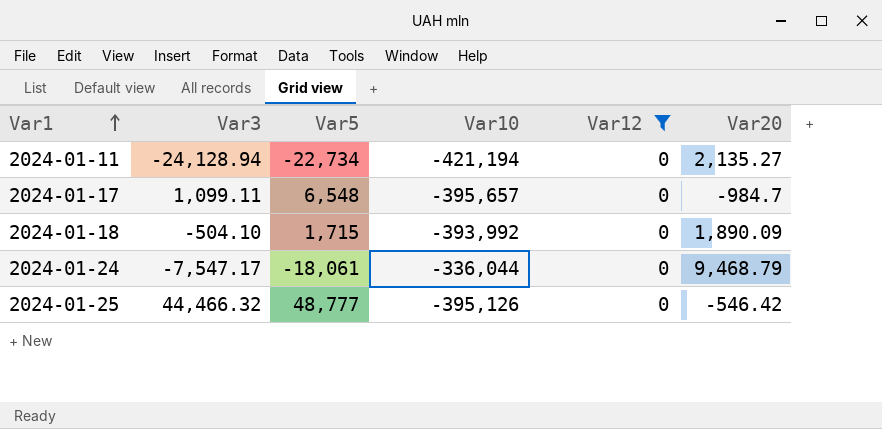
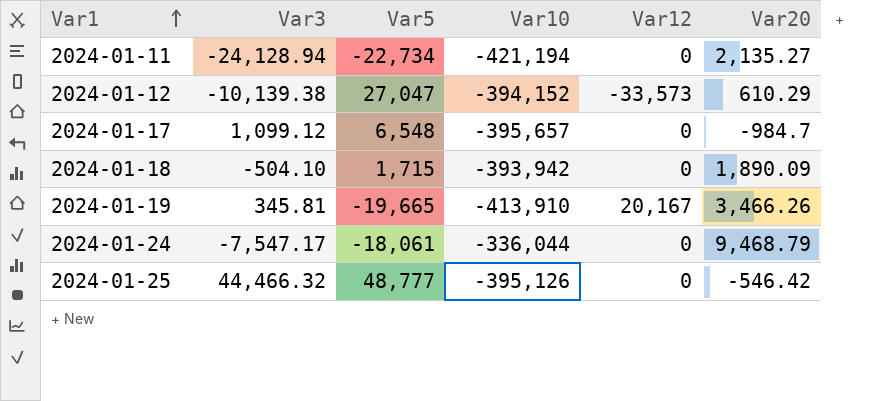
filter: Var12 = 0 -> none
2024-01-17 | Var3: 1,099.11 -> 1,099.12
2024-01-18 | Var10: -393,992 -> -393,942

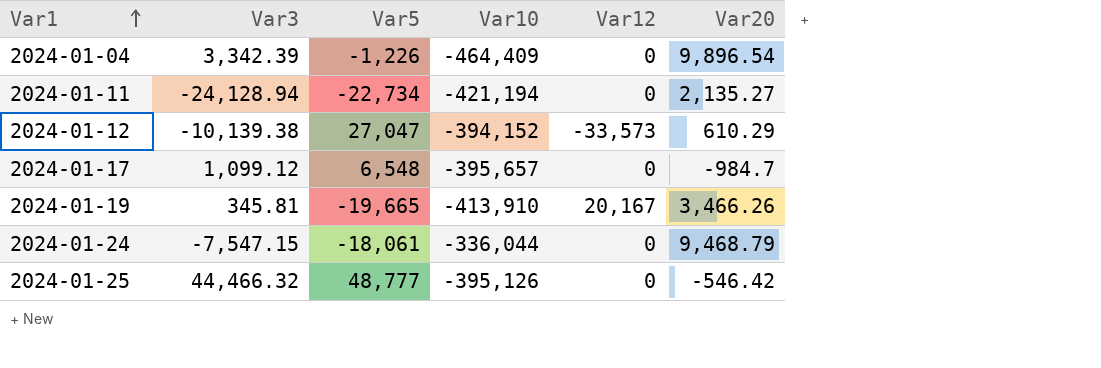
row 2024-01-18: -504.10 | 1,715 | -393,942 | 0 | 1,890.09 -> none
row 2024-01-04: none -> 3,342.39 | -1,226 | -464,409 | 0 | 9,896.54
2024-01-24 | Var3: -7,547.17 -> -7,547.15

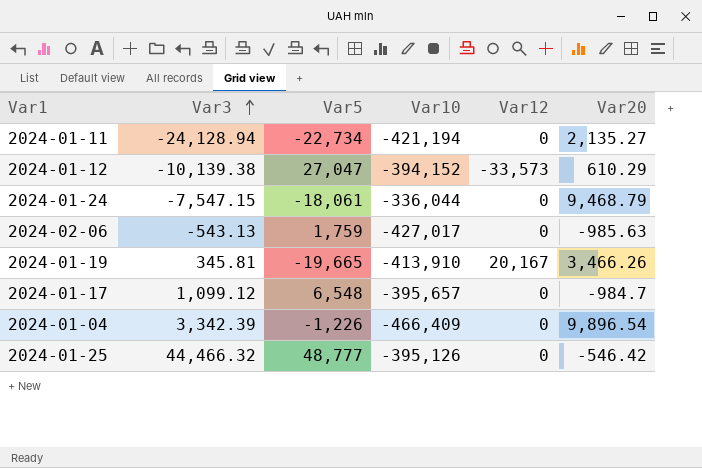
row order: Var1 ascending -> Var3 ascending
row 2024-02-06: none -> -543.13 | 1,759 | -427,017 | 0 | -985.63
2024-01-04 | Var10: -464,409 -> -466,409

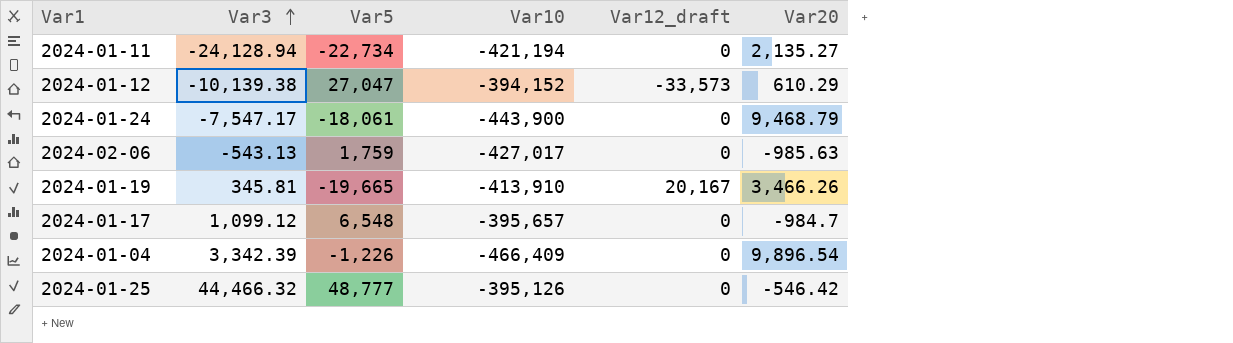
column name: Var12 -> Var12_draft
2024-01-24 | Var3: -7,547.15 -> -7,547.17
2024-01-24 | Var10: -336,044 -> -443,900

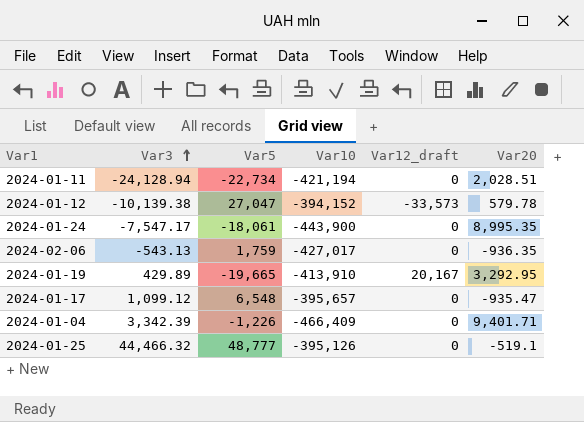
2024-01-11 | Var20: 2,135.27 -> 2,028.51
2024-01-12 | Var20: 610.29 -> 579.78
2024-01-24 | Var20: 9,468.79 -> 8,995.35
2024-02-06 | Var20: -985.63 -> -936.35
2024-01-19 | Var3: 345.81 -> 429.89
2024-01-19 | Var20: 3,466.26 -> 3,292.95
2024-01-17 | Var20: -984.7 -> -935.47
2024-01-04 | Var20: 9,896.54 -> 9,401.71
2024-01-25 | Var20: -546.42 -> -519.1

